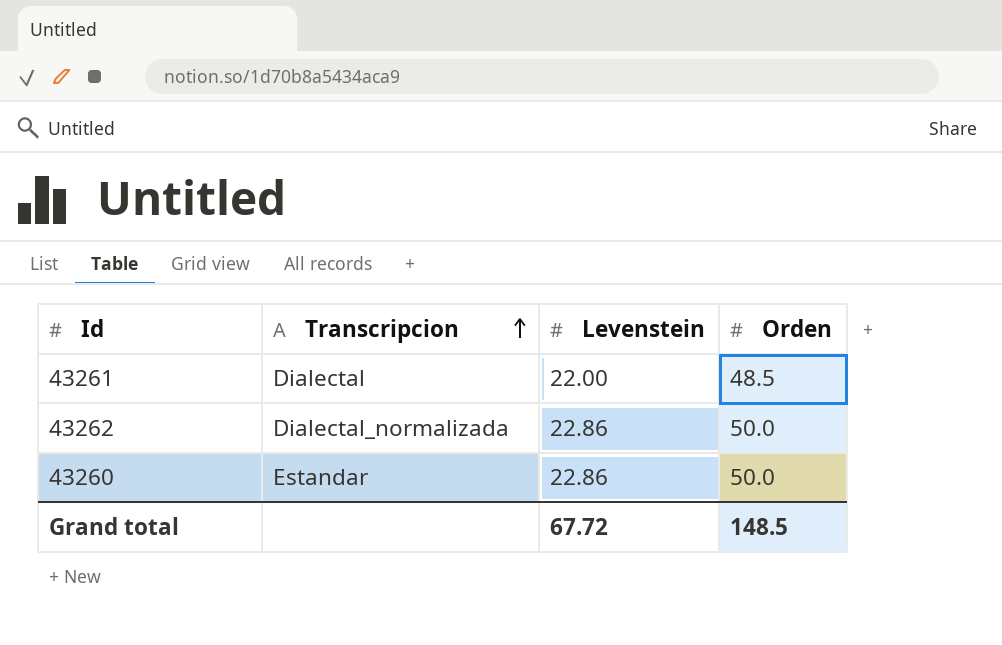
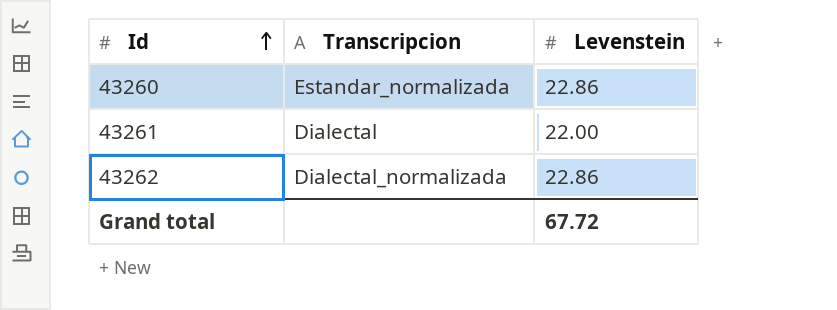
row order: Transcripcion ascending -> Id ascending
column Orden | position: 4 -> none
43260 | Transcripcion: Estandar -> Estandar_normalizada

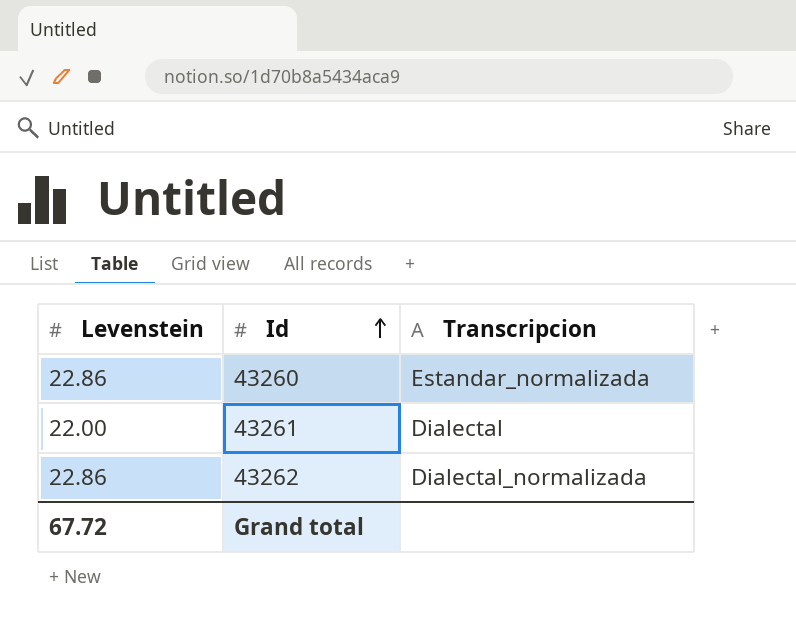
column Levenstein | position: 3 -> 1

